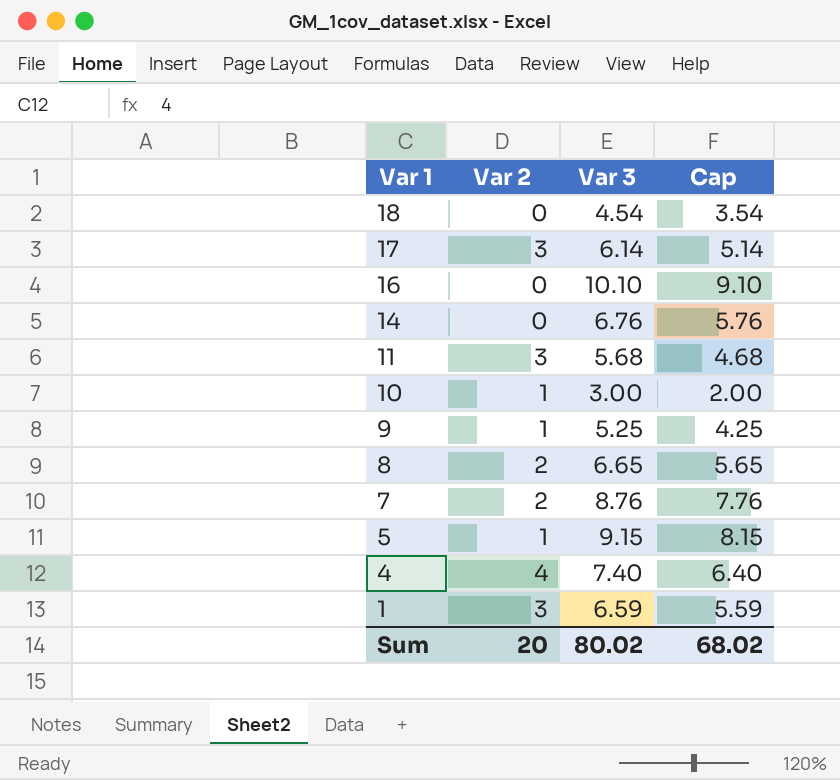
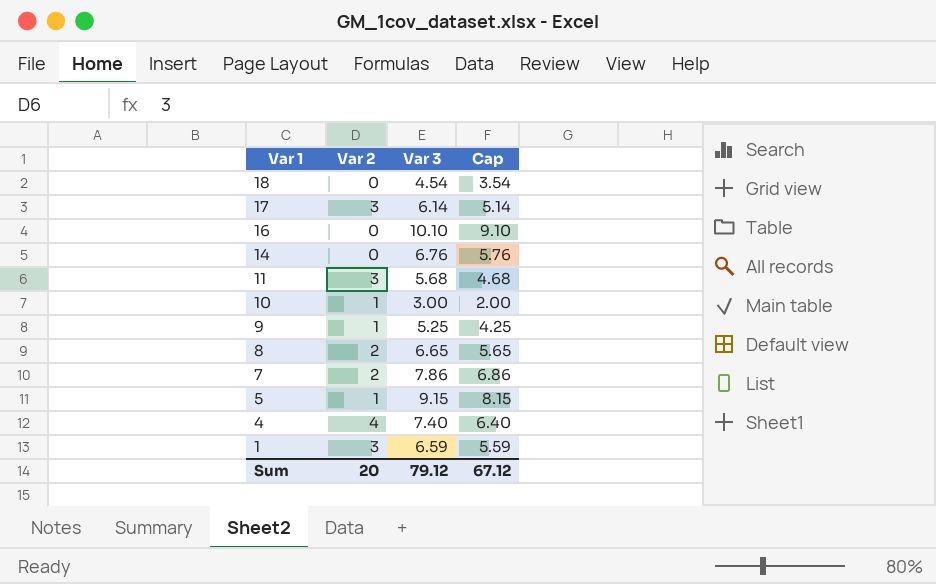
7 | Var 3: 8.76 -> 7.86
7 | Cap: 7.76 -> 6.86
Sum | Var 3: 80.02 -> 79.12
Sum | Cap: 68.02 -> 67.12

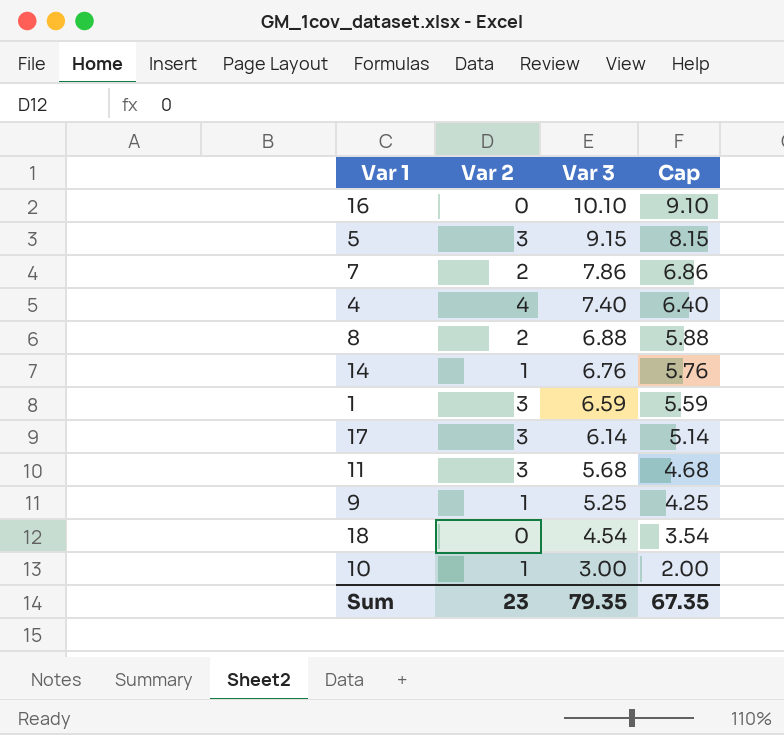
row order: Var 1 descending -> Var 3 descending
5 | Var 2: 1 -> 3
8 | Var 3: 6.65 -> 6.88
8 | Cap: 5.65 -> 5.88
14 | Var 2: 0 -> 1
Sum | Var 2: 20 -> 23
Sum | Var 3: 79.12 -> 79.35
Sum | Cap: 67.12 -> 67.35

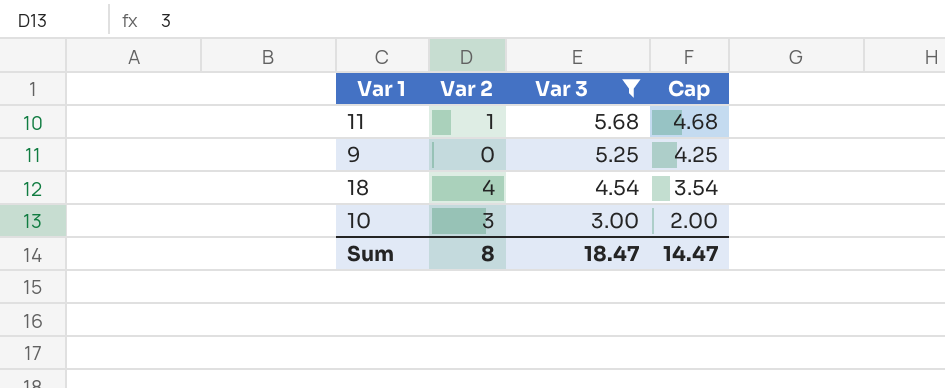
filter: none -> Var 3 <= 5.68
11 | Var 2: 3 -> 1
9 | Var 2: 1 -> 0
18 | Var 2: 0 -> 4
10 | Var 2: 1 -> 3
Sum | Var 2: 23 -> 8
Sum | Var 3: 79.35 -> 18.47
Sum | Cap: 67.35 -> 14.47

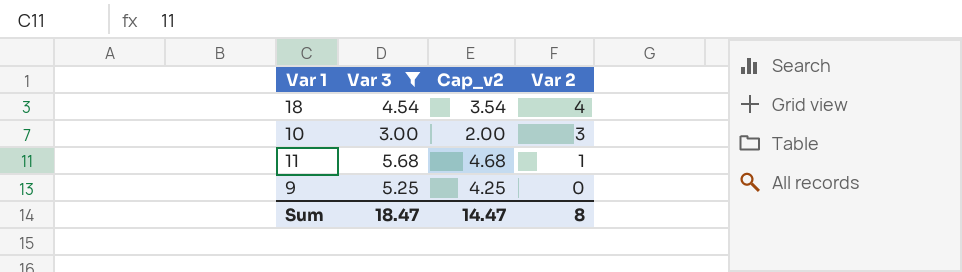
row order: Var 3 descending -> Var 2 descending
column name: Cap -> Cap_v2
column Var 2 | position: 2 -> 4

